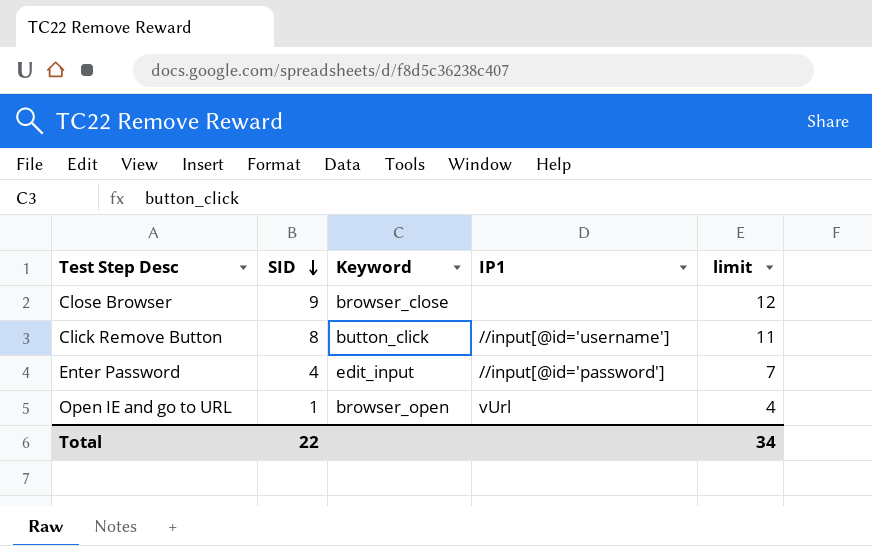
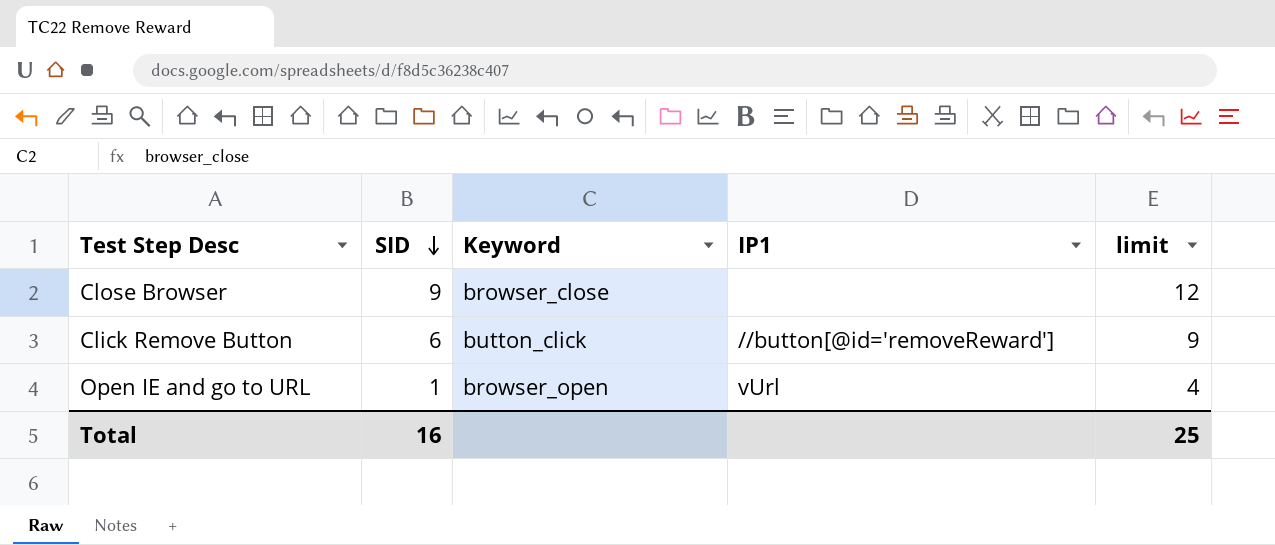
row Enter Password: 4 | edit_input | //input[@id='password'] | 7 -> none
Click Remove Button | SID: 8 -> 6
Click Remove Button | IP1: //input[@id='username'] -> //button[@id='removeReward']
Click Remove Button | limit: 11 -> 9
Total | SID: 22 -> 16
Total | limit: 34 -> 25

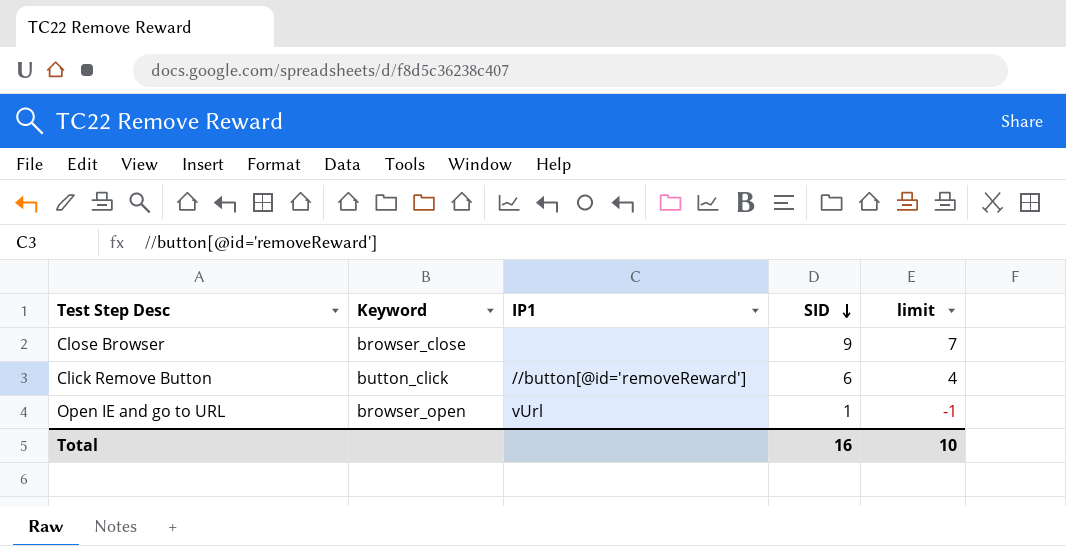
column SID | position: 2 -> 4
column limit | formula: [SID] + 3 -> [SID] - 2
Total | limit: 25 -> 10

